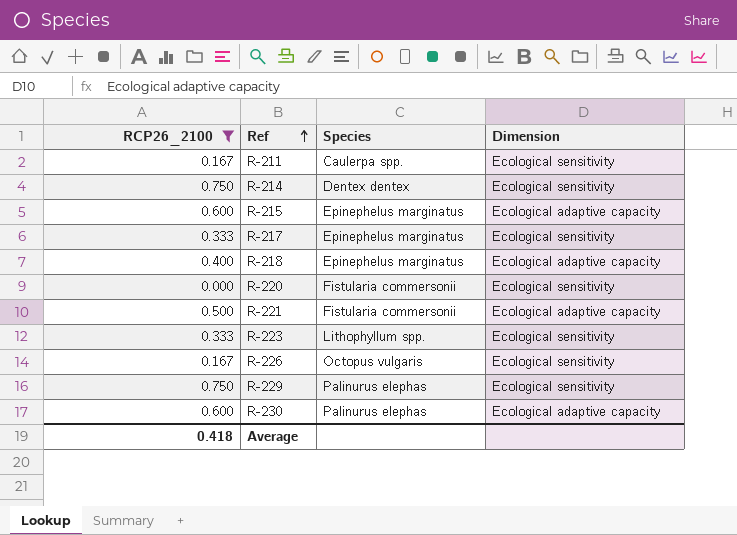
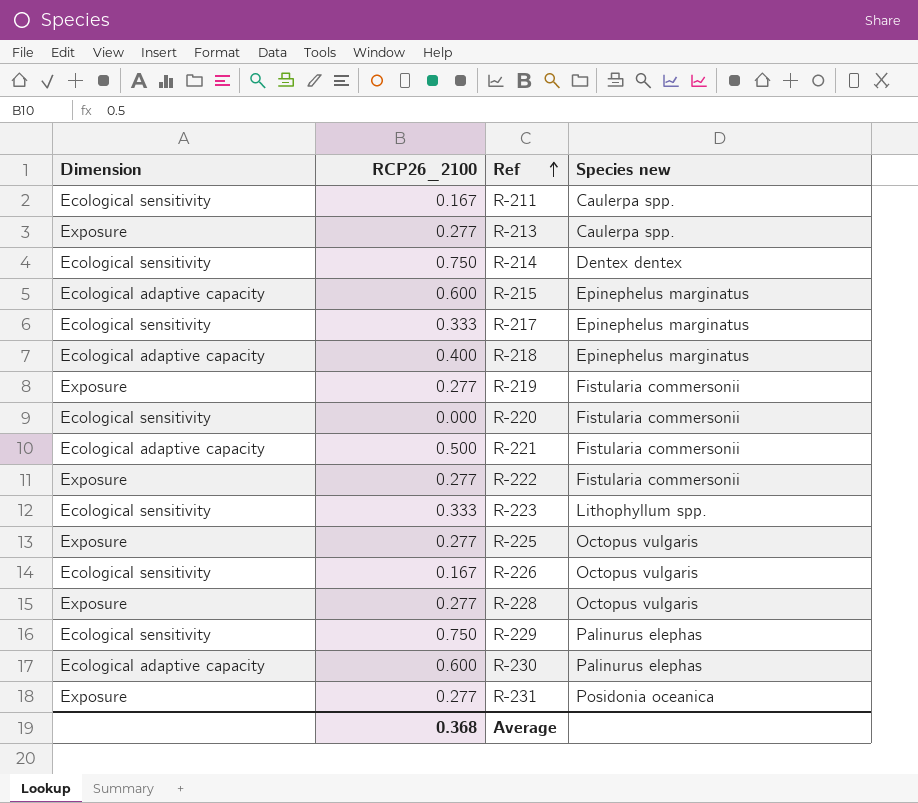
filter: RCP26_2100 != 0.277 -> none
column Dimension | position: 4 -> 1
column name: Species -> Species new
Average | RCP26_2100: 0.418 -> 0.368

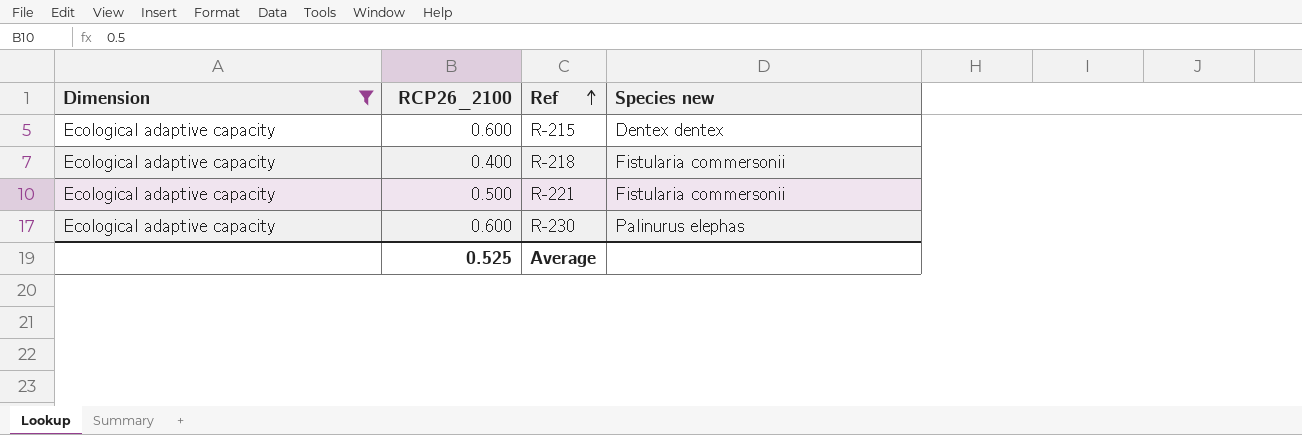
filter: none -> Dimension = Ecological adaptive capacity
R-215 | Species new: Epinephelus marginatus -> Dentex dentex
R-218 | Species new: Epinephelus marginatus -> Fistularia commersonii
Average | RCP26_2100: 0.368 -> 0.525

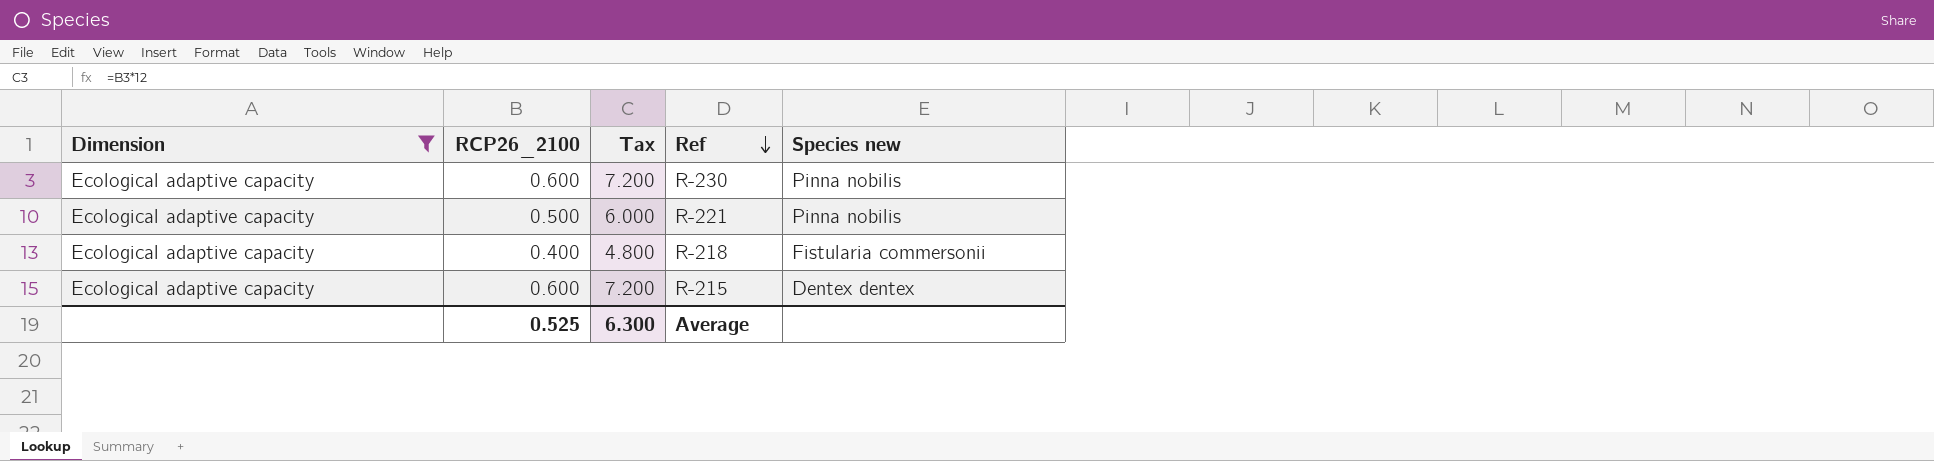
row order: Ref ascending -> Ref descending
column Tax | formula: none -> [RCP26_2100] * 12
R-230 | Species new: Palinurus elephas -> Pinna nobilis
R-221 | Species new: Fistularia commersonii -> Pinna nobilis

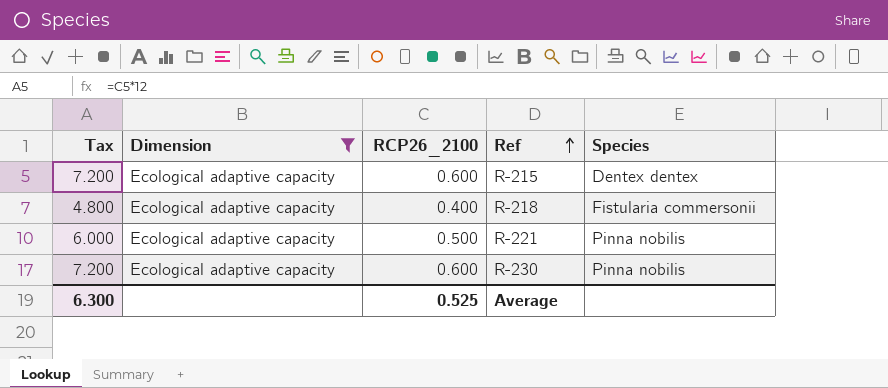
row order: Ref descending -> Ref ascending
column Tax | position: 3 -> 1
column name: Species new -> Species

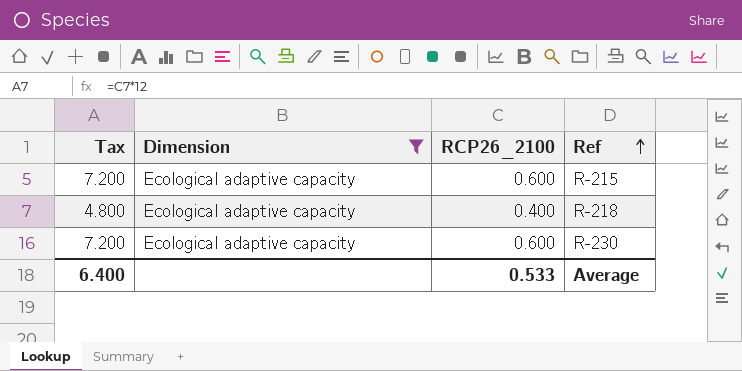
column Species | position: 5 -> none
row R-221: 6.000 | Ecological adaptive capacity | 0.500 | Pinna nobilis -> none
Average | Tax: 6.300 -> 6.400
Average | RCP26_2100: 0.525 -> 0.533

